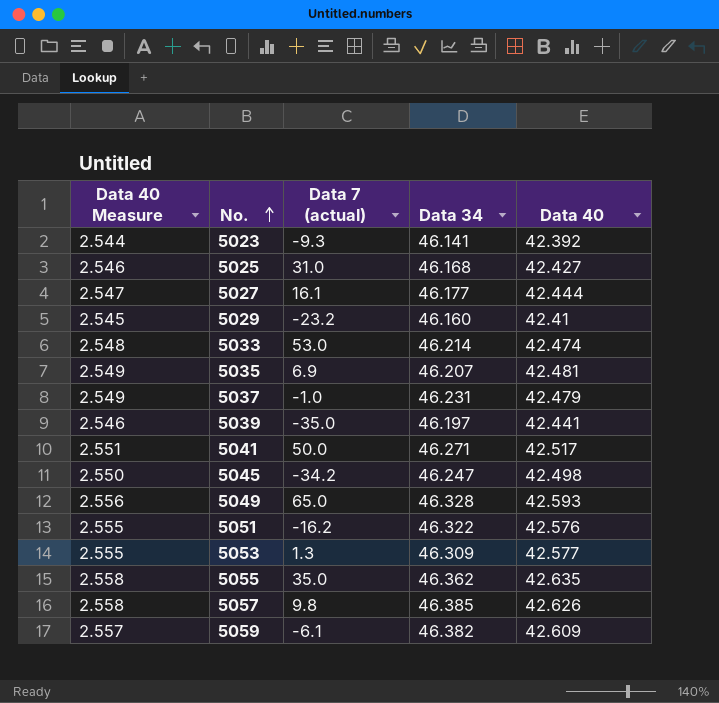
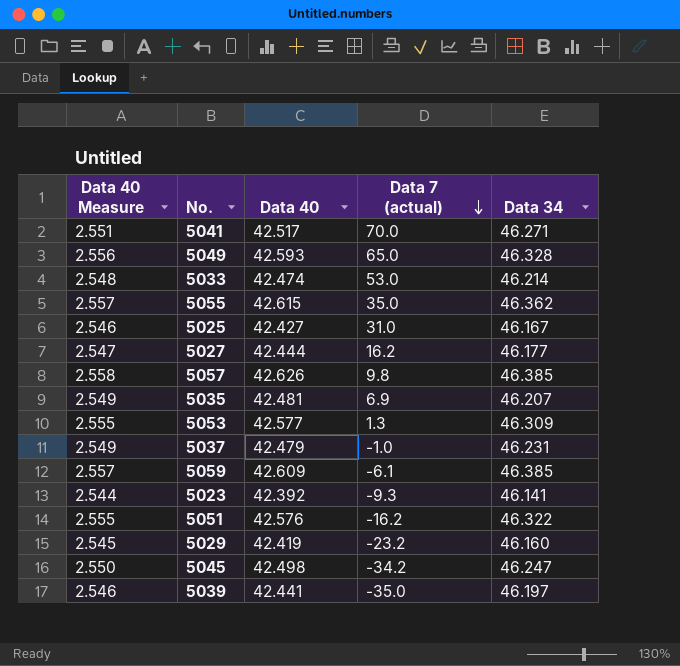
row order: No. ascending -> Data 7 (actual) descending
column Data 40 | position: 5 -> 3
5041 | Data 7 (actual): 50.0 -> 70.0
5055 | Data 40 Measure: 2.558 -> 2.557
5055 | Data 40: 42.635 -> 42.615
5025 | Data 34: 46.168 -> 46.167
5027 | Data 7 (actual): 16.1 -> 16.2
5059 | Data 34: 46.382 -> 46.385
5029 | Data 40: 42.41 -> 42.419

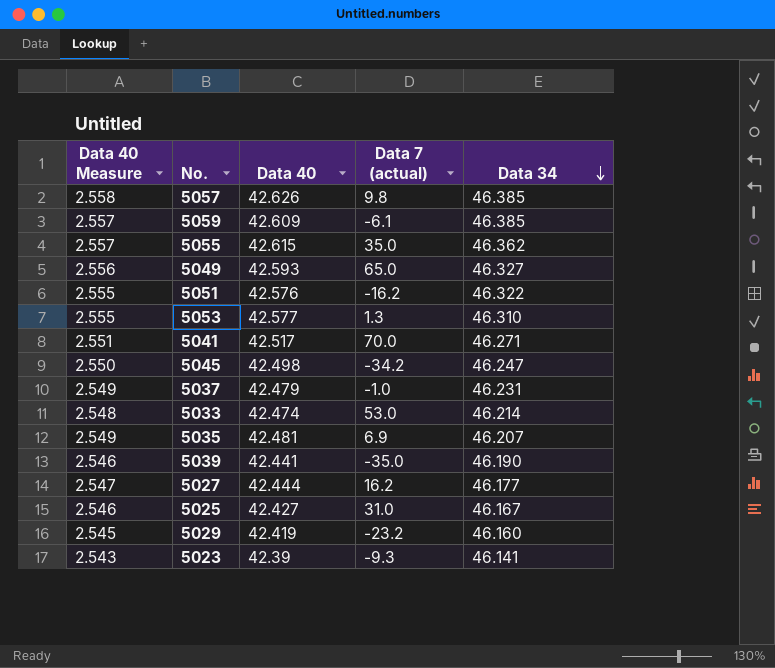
row order: Data 7 (actual) descending -> Data 34 descending
5049 | Data 34: 46.328 -> 46.327
5053 | Data 34: 46.309 -> 46.310
5039 | Data 34: 46.197 -> 46.190
5023 | Data 40 Measure: 2.544 -> 2.543
5023 | Data 40: 42.392 -> 42.39

